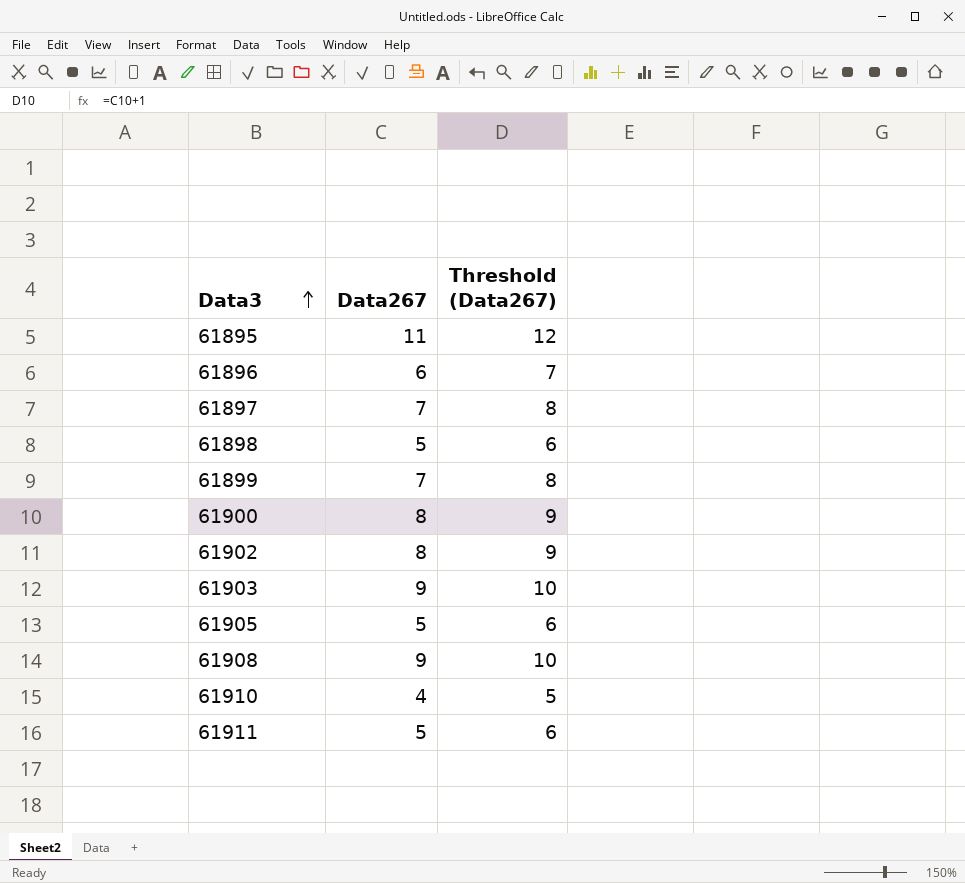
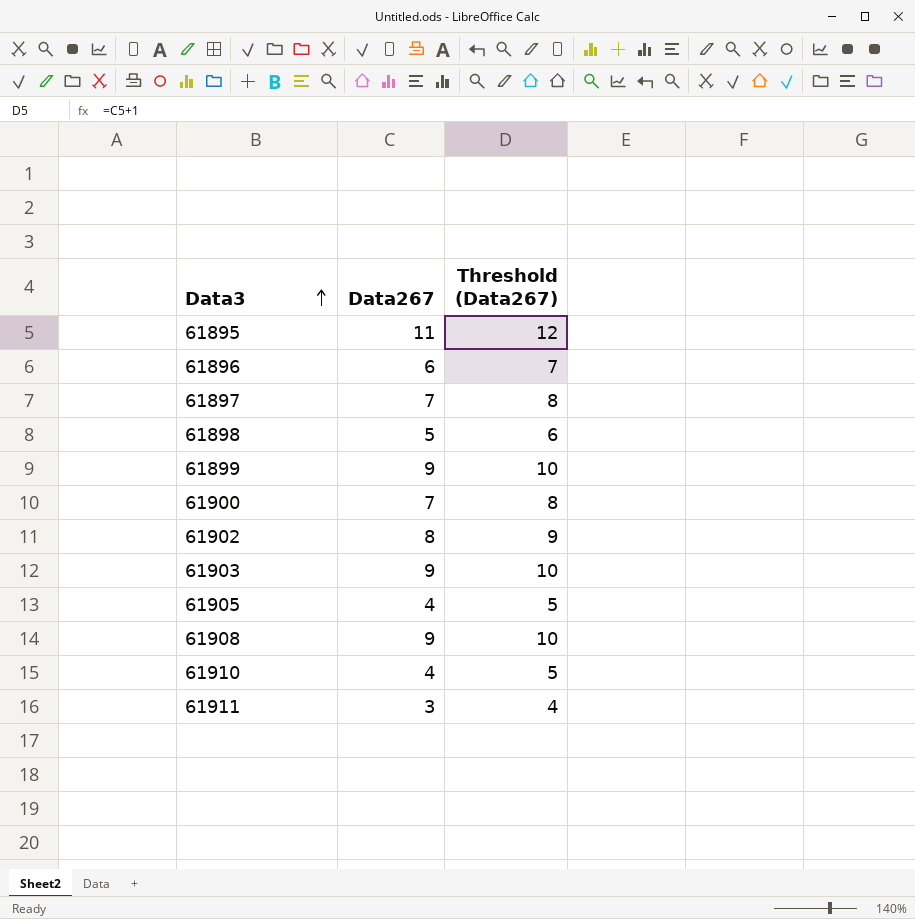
61899 | Data267: 7 -> 9
61899 | Threshold (Data267): 8 -> 10
61900 | Data267: 8 -> 7
61900 | Threshold (Data267): 9 -> 8
61905 | Data267: 5 -> 4
61905 | Threshold (Data267): 6 -> 5
61911 | Data267: 5 -> 3
61911 | Threshold (Data267): 6 -> 4

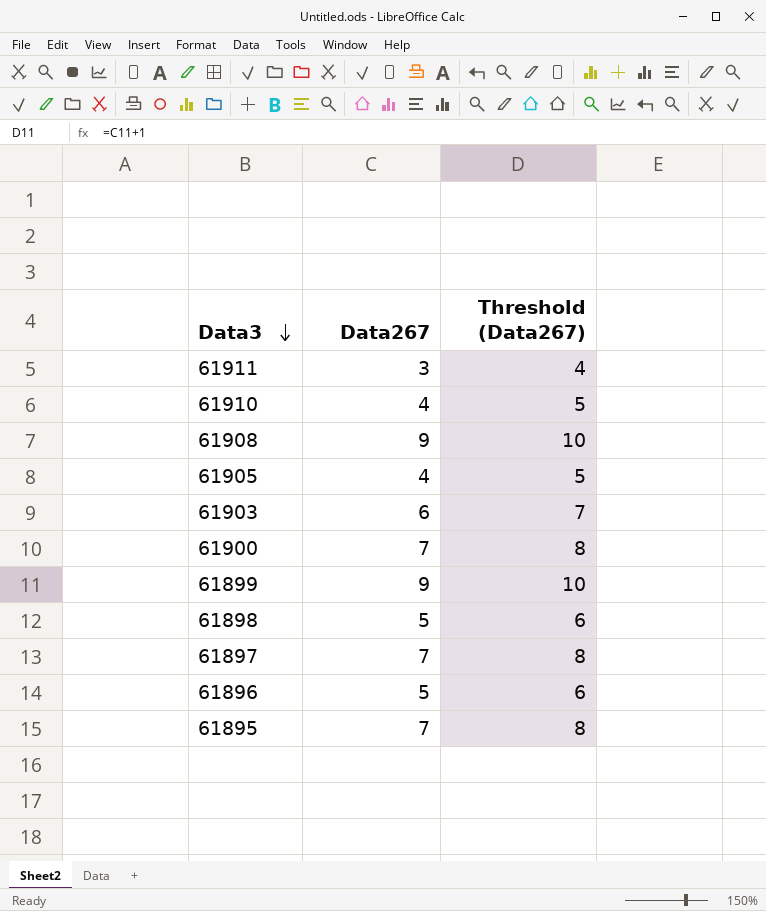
row order: Data3 ascending -> Data3 descending
row 61902: 8 | 9 -> none
61903 | Data267: 9 -> 6
61903 | Threshold (Data267): 10 -> 7
61896 | Data267: 6 -> 5
61896 | Threshold (Data267): 7 -> 6
61895 | Data267: 11 -> 7
61895 | Threshold (Data267): 12 -> 8

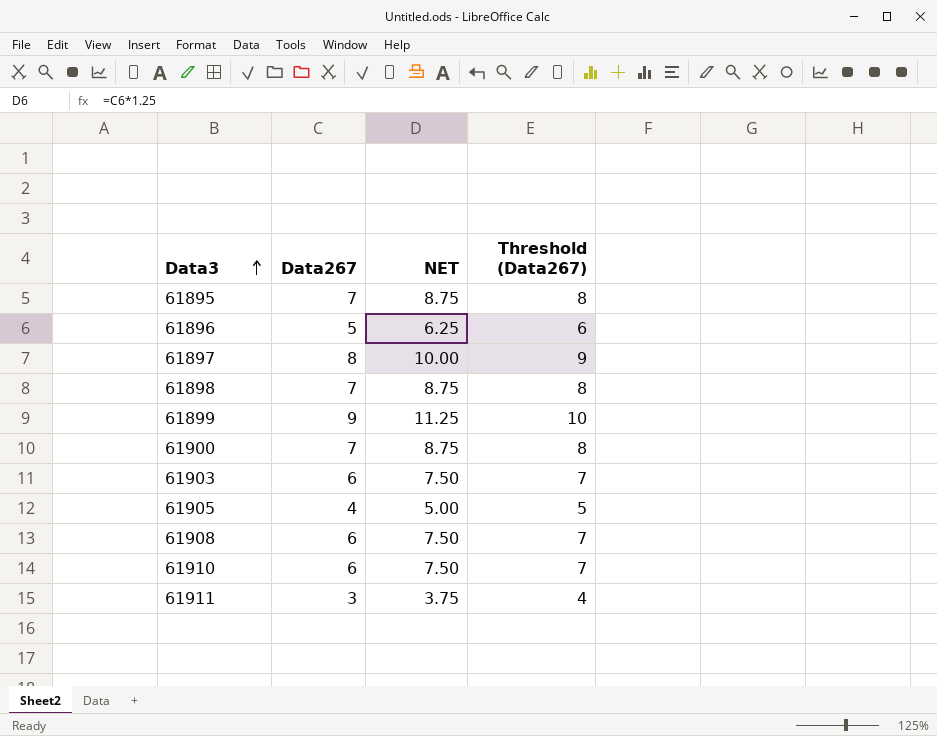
row order: Data3 descending -> Data3 ascending
column NET | formula: none -> [Data267] * 1.25
61897 | Data267: 7 -> 8
61897 | Threshold (Data267): 8 -> 9
61898 | Data267: 5 -> 7
61898 | Threshold (Data267): 6 -> 8
61908 | Data267: 9 -> 6
61908 | Threshold (Data267): 10 -> 7
61910 | Data267: 4 -> 6
61910 | Threshold (Data267): 5 -> 7

